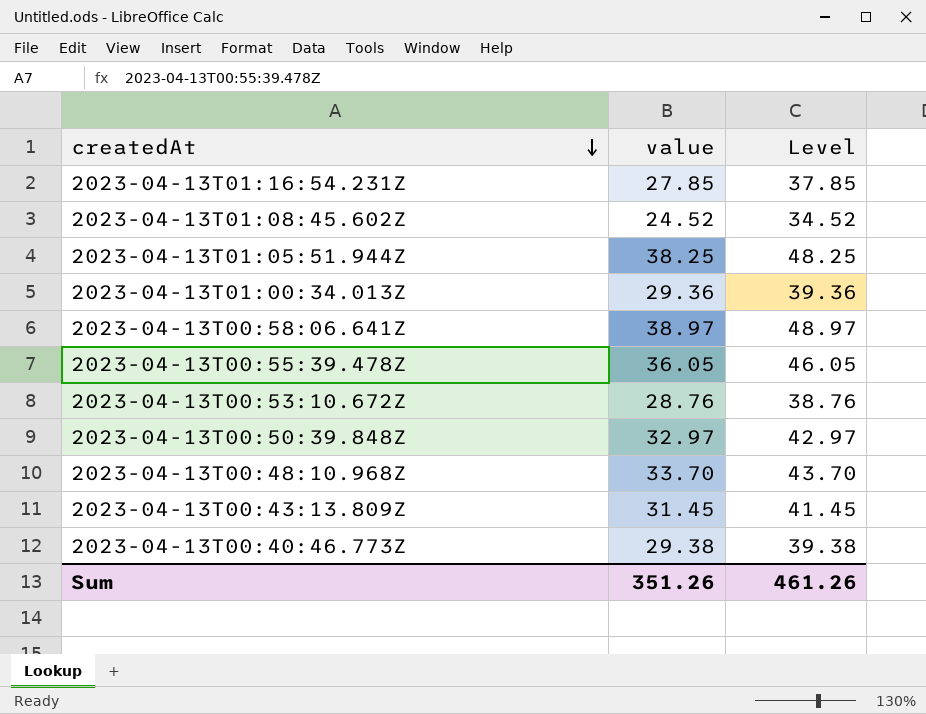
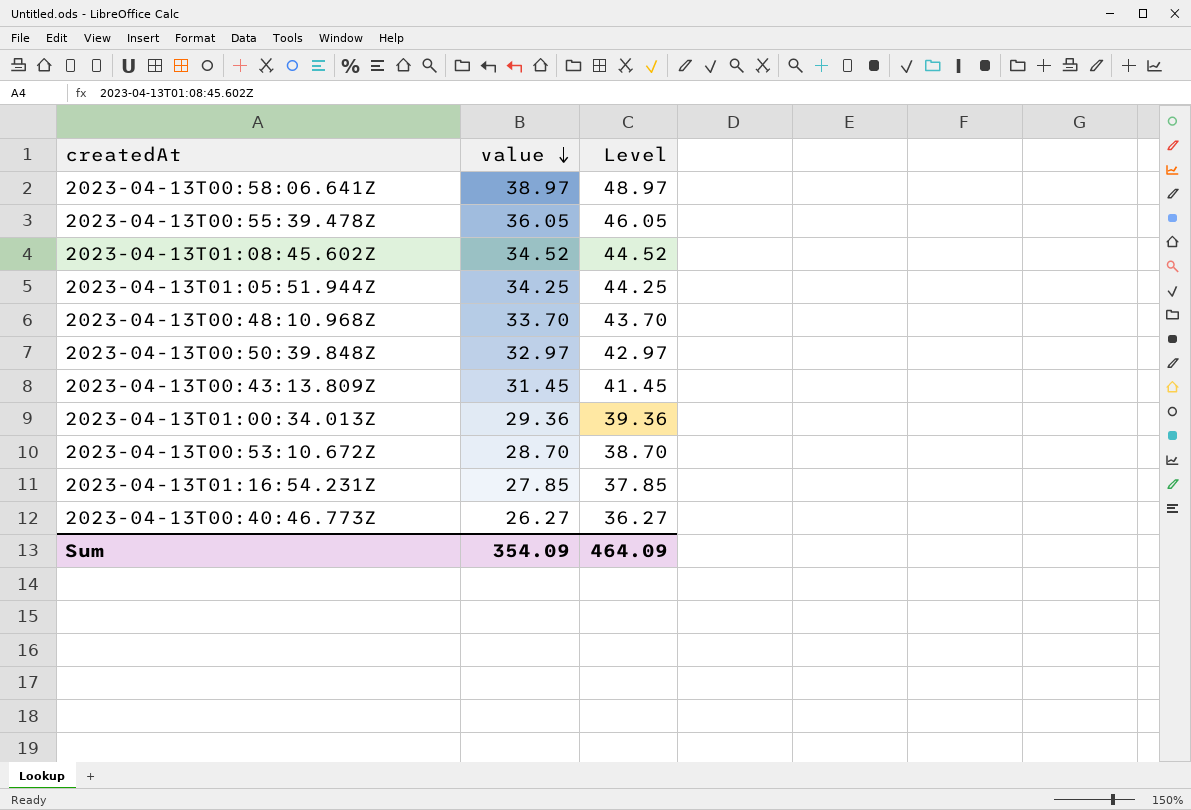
row order: createdAt descending -> value descending
2023-04-13T01:08:45.602Z | value: 24.52 -> 34.52
2023-04-13T01:08:45.602Z | Level: 34.52 -> 44.52
2023-04-13T01:05:51.944Z | value: 38.25 -> 34.25
2023-04-13T01:05:51.944Z | Level: 48.25 -> 44.25
2023-04-13T00:53:10.672Z | value: 28.76 -> 28.70
2023-04-13T00:53:10.672Z | Level: 38.76 -> 38.70
2023-04-13T00:40:46.773Z | value: 29.38 -> 26.27
2023-04-13T00:40:46.773Z | Level: 39.38 -> 36.27
Sum | value: 351.26 -> 354.09
Sum | Level: 461.26 -> 464.09

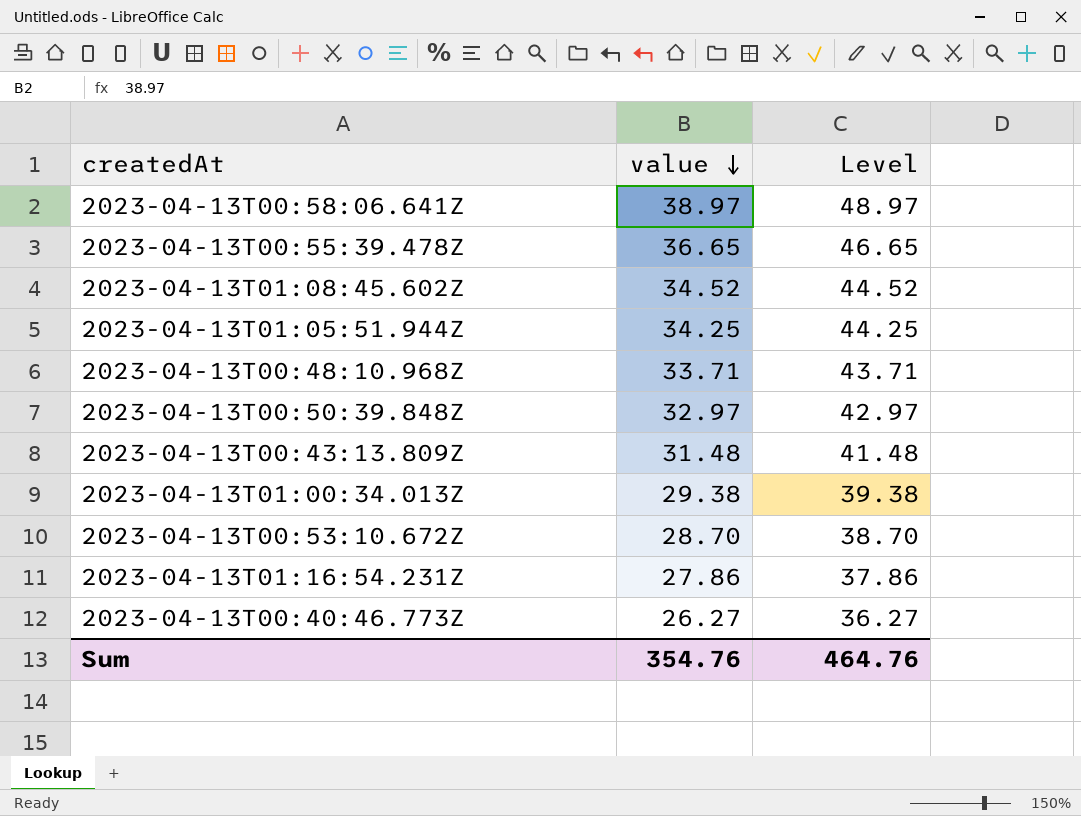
2023-04-13T00:55:39.478Z | value: 36.05 -> 36.65
2023-04-13T00:55:39.478Z | Level: 46.05 -> 46.65
2023-04-13T00:48:10.968Z | value: 33.70 -> 33.71
2023-04-13T00:48:10.968Z | Level: 43.70 -> 43.71
2023-04-13T00:43:13.809Z | value: 31.45 -> 31.48
2023-04-13T00:43:13.809Z | Level: 41.45 -> 41.48
2023-04-13T01:00:34.013Z | value: 29.36 -> 29.38
2023-04-13T01:00:34.013Z | Level: 39.36 -> 39.38
2023-04-13T01:16:54.231Z | value: 27.85 -> 27.86
2023-04-13T01:16:54.231Z | Level: 37.85 -> 37.86
Sum | value: 354.09 -> 354.76
Sum | Level: 464.09 -> 464.76

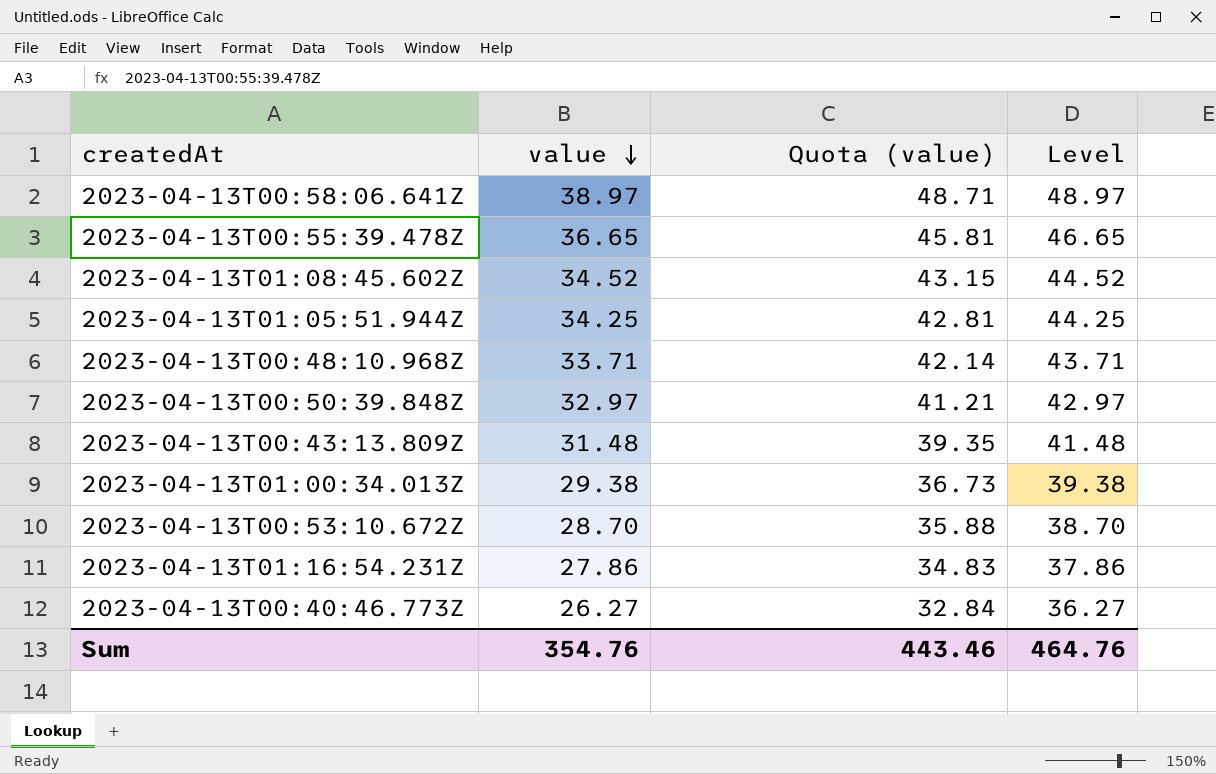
column Quota (value) | formula: none -> [value] * 1.25

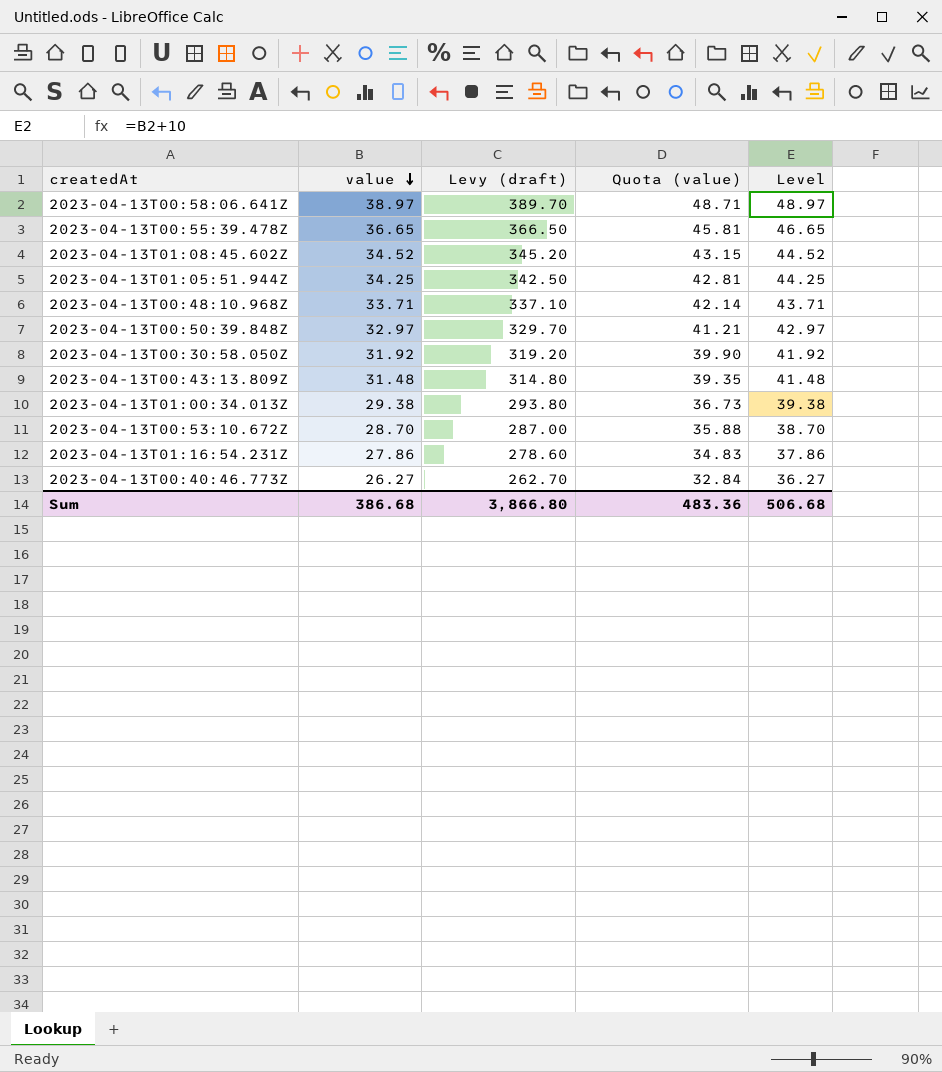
column Levy (draft) | formula: none -> [value] * 10
row 2023-04-13T00:30:58.050Z: none -> 31.92 | 319.20 | 39.90 | 41.92
Sum | value: 354.76 -> 386.68
Sum | Quota (value): 443.46 -> 483.36
Sum | Level: 464.76 -> 506.68

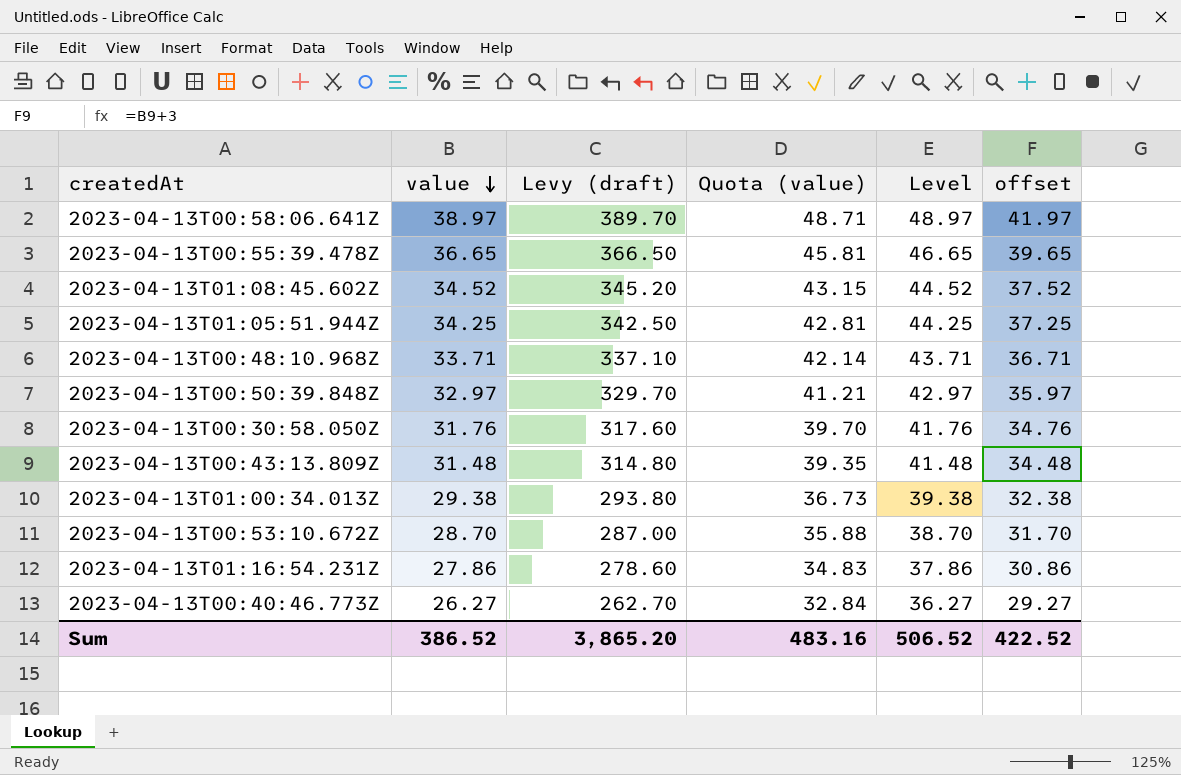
column offset | formula: none -> [value] + 3
2023-04-13T00:30:58.050Z | value: 31.92 -> 31.76
2023-04-13T00:30:58.050Z | Levy (draft): 319.20 -> 317.60
2023-04-13T00:30:58.050Z | Quota (value): 39.90 -> 39.70
2023-04-13T00:30:58.050Z | Level: 41.92 -> 41.76
Sum | value: 386.68 -> 386.52
Sum | Levy (draft): 3,866.80 -> 3,865.20
Sum | Quota (value): 483.36 -> 483.16
Sum | Level: 506.68 -> 506.52

